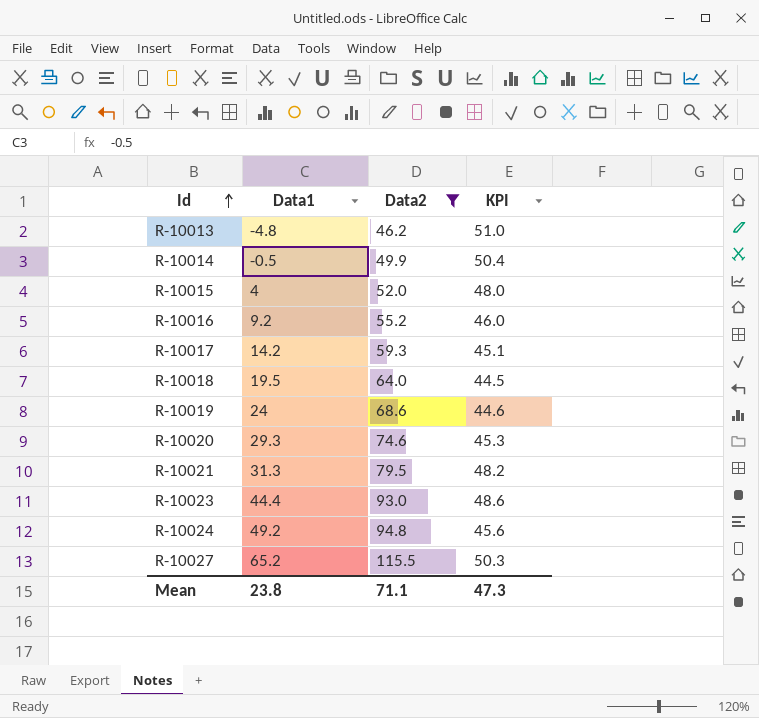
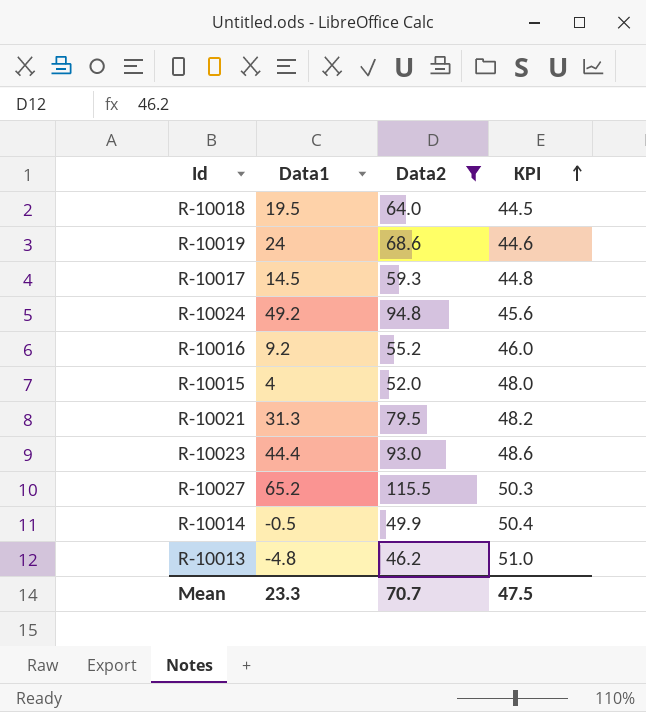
row order: Id ascending -> KPI ascending
row R-10020: 29.3 | 74.6 | 45.3 -> none
R-10017 | Data1: 14.2 -> 14.5
R-10017 | KPI: 45.1 -> 44.8
Mean | Data1: 23.8 -> 23.3
Mean | Data2: 71.1 -> 70.7
Mean | KPI: 47.3 -> 47.5

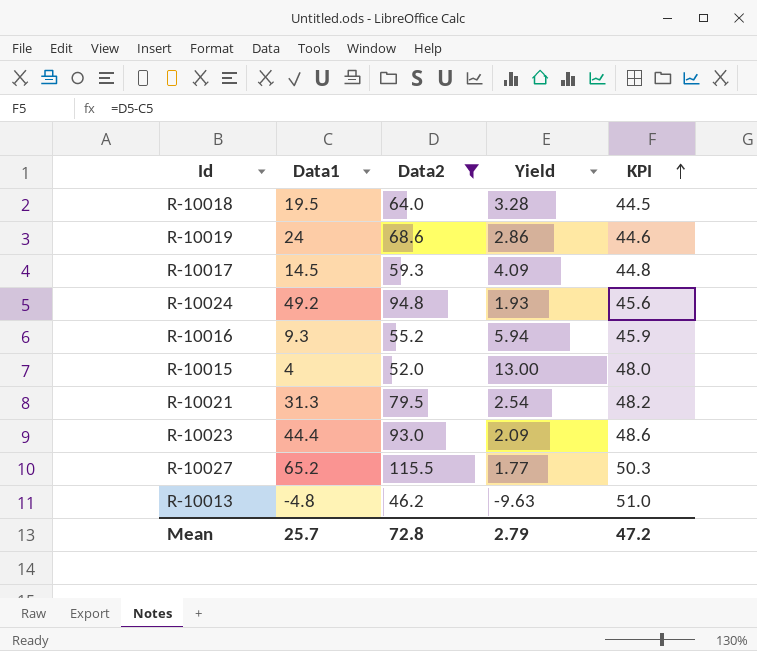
column Yield | formula: none -> [Data2] / [Data1]
row R-10014: -0.5 | 49.9 | 50.4 -> none
R-10016 | Data1: 9.2 -> 9.3
R-10016 | KPI: 46.0 -> 45.9
Mean | Data1: 23.3 -> 25.7
Mean | Data2: 70.7 -> 72.8
Mean | KPI: 47.5 -> 47.2

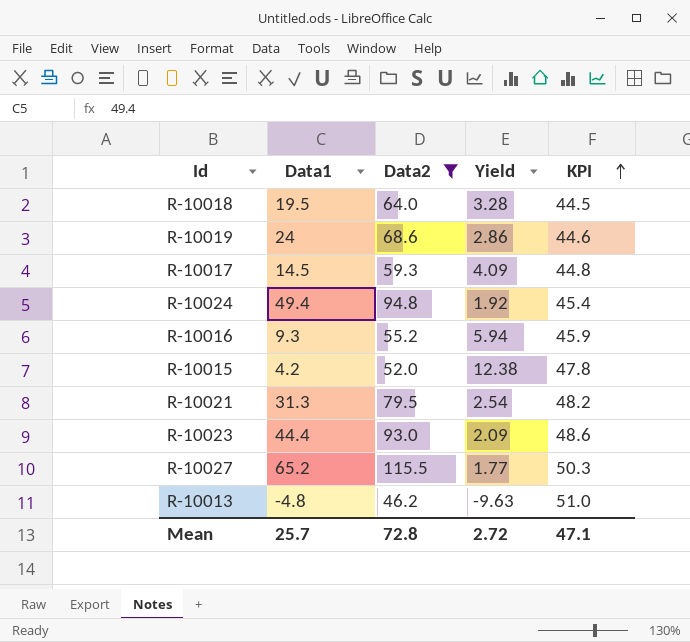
R-10024 | Data1: 49.2 -> 49.4
R-10024 | Yield: 1.93 -> 1.92
R-10024 | KPI: 45.6 -> 45.4
R-10015 | Data1: 4 -> 4.2
R-10015 | Yield: 13.00 -> 12.38
R-10015 | KPI: 48.0 -> 47.8
Mean | Yield: 2.79 -> 2.72
Mean | KPI: 47.2 -> 47.1

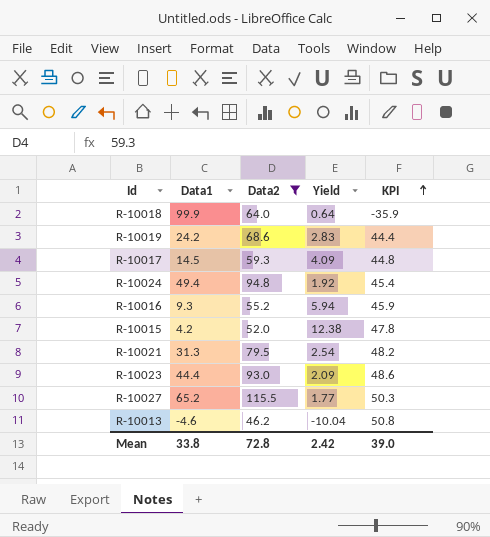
R-10018 | Data1: 19.5 -> 99.9
R-10018 | Yield: 3.28 -> 0.64
R-10018 | KPI: 44.5 -> -35.9
R-10019 | Data1: 24 -> 24.2
R-10019 | Yield: 2.86 -> 2.83
R-10019 | KPI: 44.6 -> 44.4
R-10013 | Data1: -4.8 -> -4.6
R-10013 | Yield: -9.63 -> -10.04
R-10013 | KPI: 51.0 -> 50.8
Mean | Data1: 25.7 -> 33.8
Mean | Yield: 2.72 -> 2.42
Mean | KPI: 47.1 -> 39.0

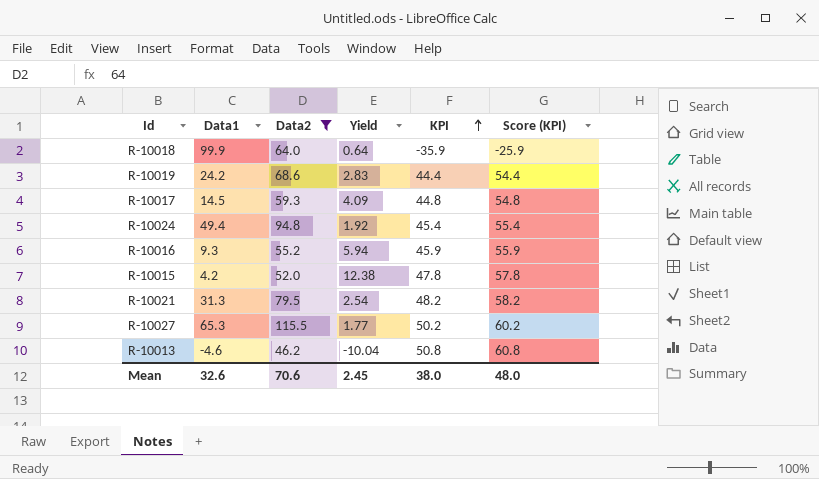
column Score (KPI) | formula: none -> [KPI] + 10
row R-10023: 44.4 | 93.0 | 2.09 | 48.6 -> none
R-10027 | Data1: 65.2 -> 65.3
R-10027 | KPI: 50.3 -> 50.2
Mean | Data1: 33.8 -> 32.6
Mean | Data2: 72.8 -> 70.6
Mean | Yield: 2.42 -> 2.45
Mean | KPI: 39.0 -> 38.0

